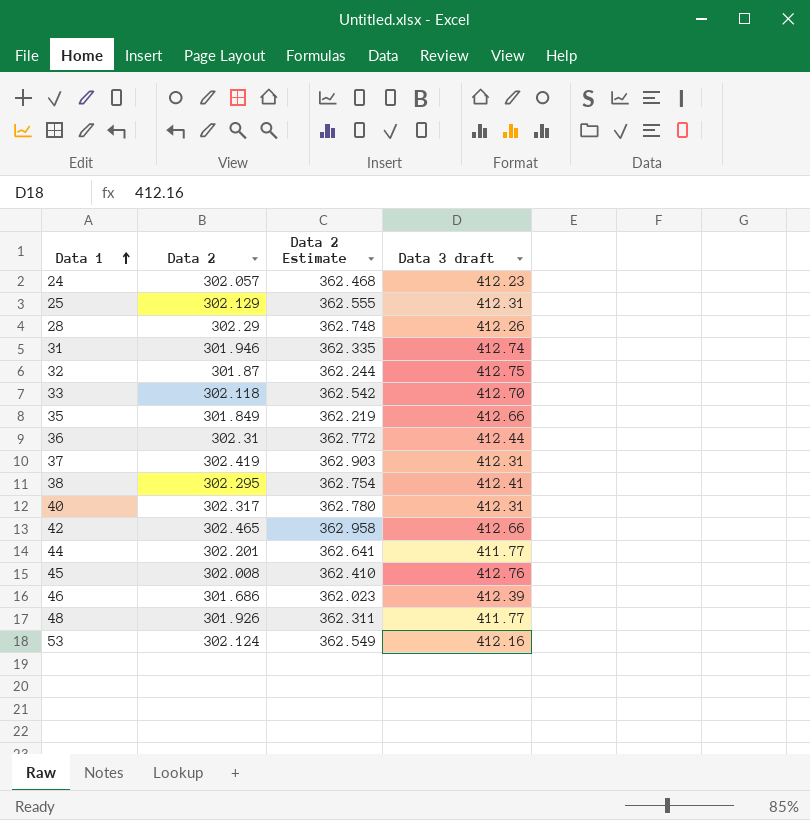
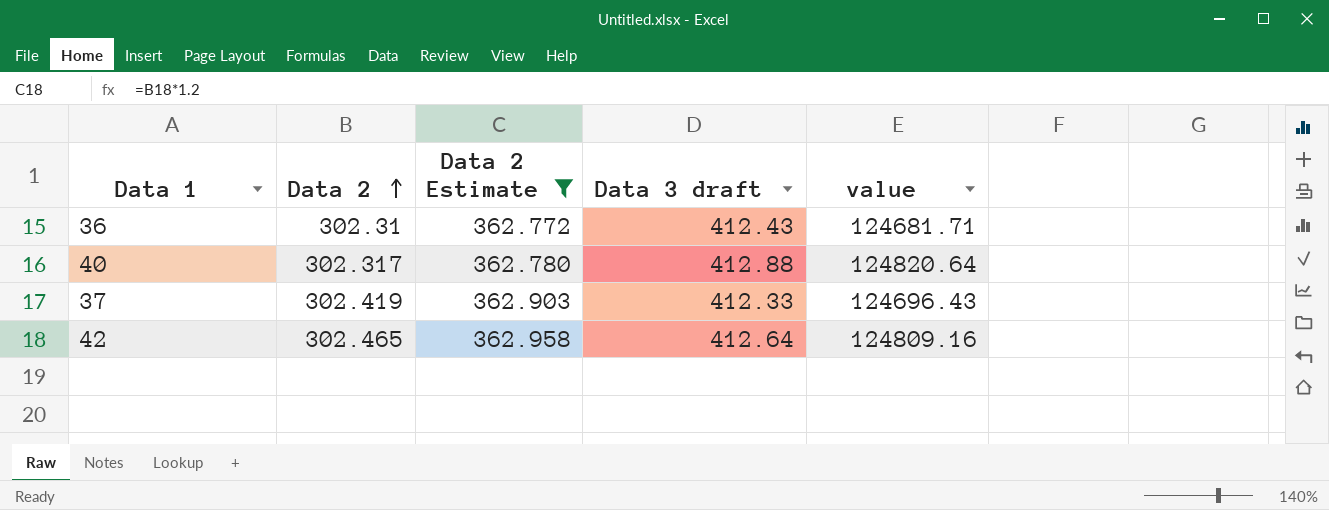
filter: none -> Data 2 Estimate >= 362.772
row order: Data 1 ascending -> Data 2 ascending
column value | formula: none -> [Data 2] * [Data 3 draft]
36 | Data 3 draft: 412.44 -> 412.43
40 | Data 3 draft: 412.31 -> 412.88
37 | Data 3 draft: 412.31 -> 412.33
42 | Data 3 draft: 412.66 -> 412.64

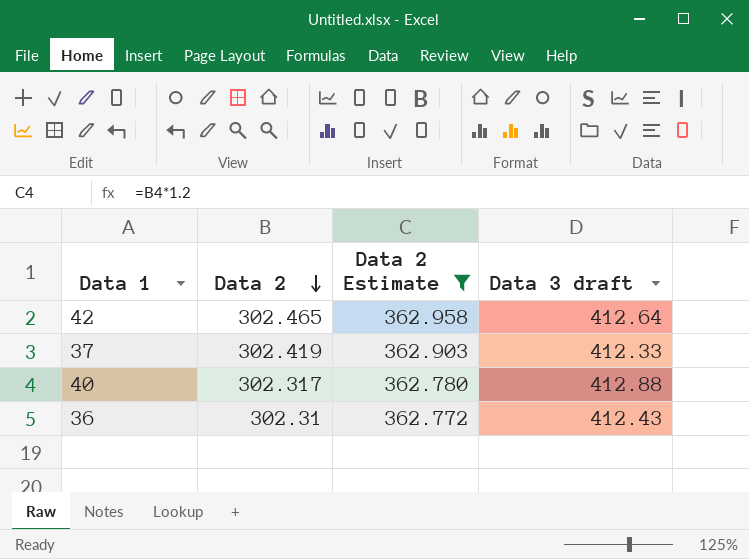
row order: Data 2 ascending -> Data 2 descending
column value | formula: [Data 2] * [Data 3 draft] -> none

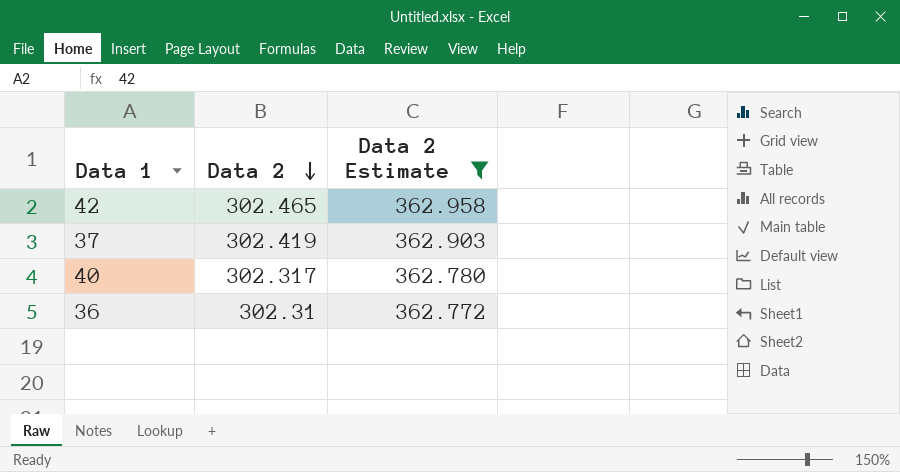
column Data 3 draft | position: 4 -> none

